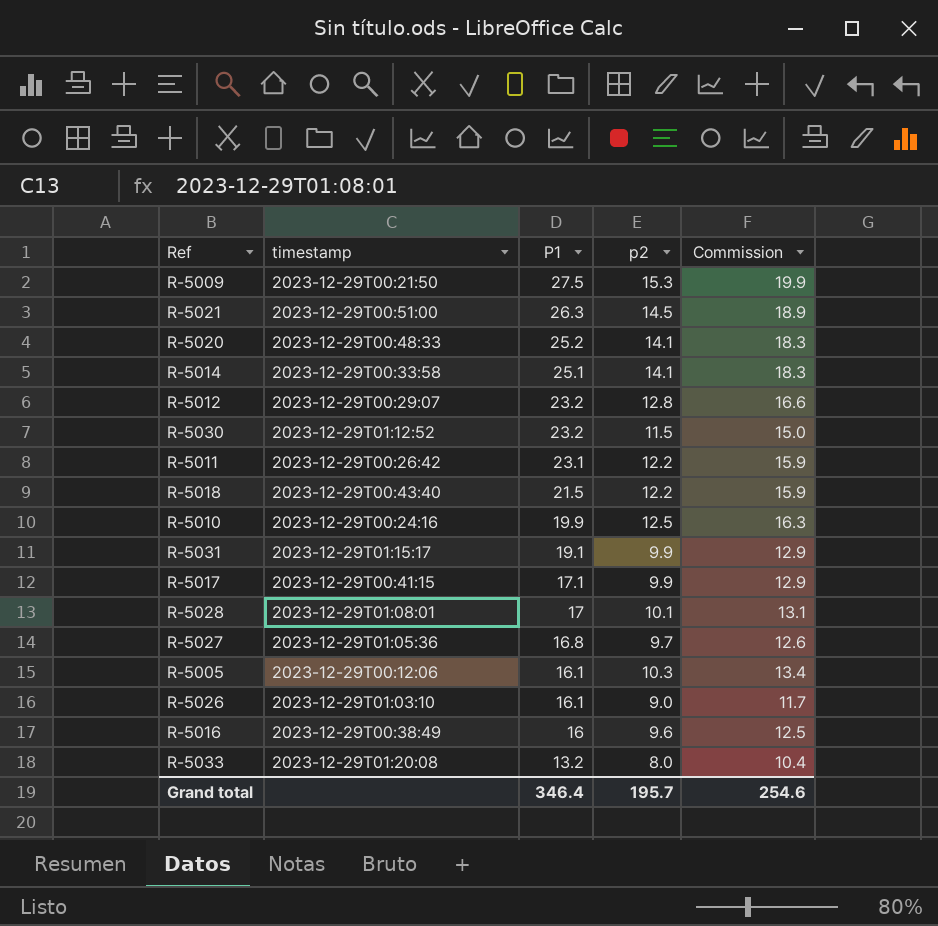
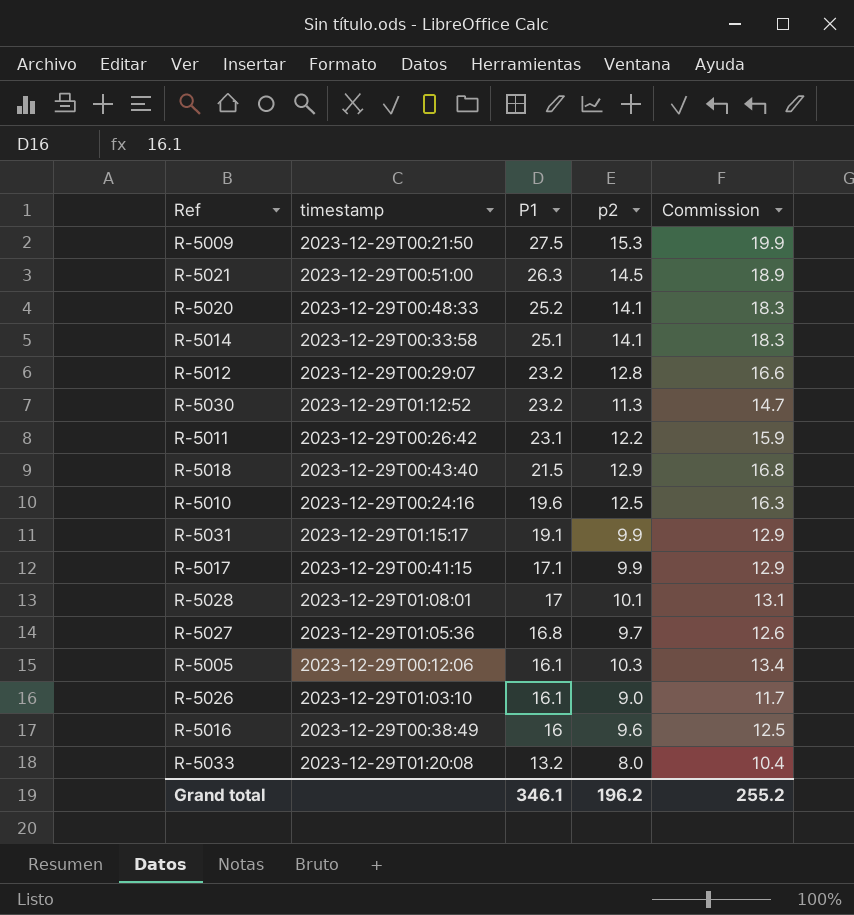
R-5030 | p2: 11.5 -> 11.3
R-5030 | Commission: 15.0 -> 14.7
R-5018 | p2: 12.2 -> 12.9
R-5018 | Commission: 15.9 -> 16.8
R-5010 | P1: 19.9 -> 19.6
Grand total | P1: 346.4 -> 346.1
Grand total | p2: 195.7 -> 196.2
Grand total | Commission: 254.6 -> 255.2

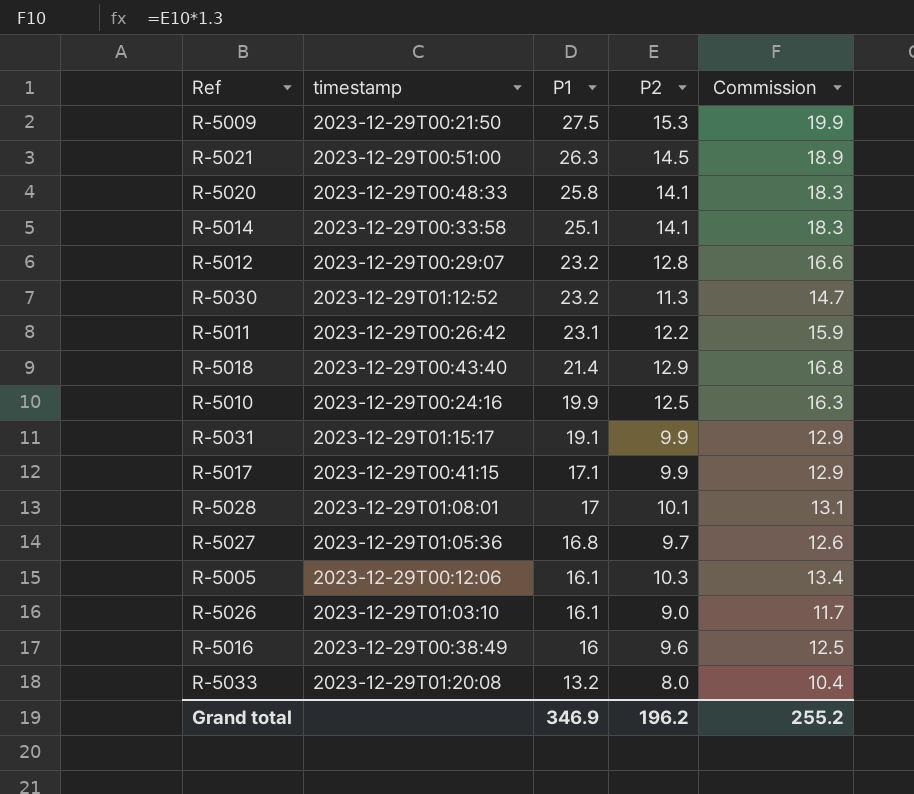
column name: p2 -> P2
R-5020 | P1: 25.2 -> 25.8
R-5018 | P1: 21.5 -> 21.4
R-5010 | P1: 19.6 -> 19.9
Grand total | P1: 346.1 -> 346.9

